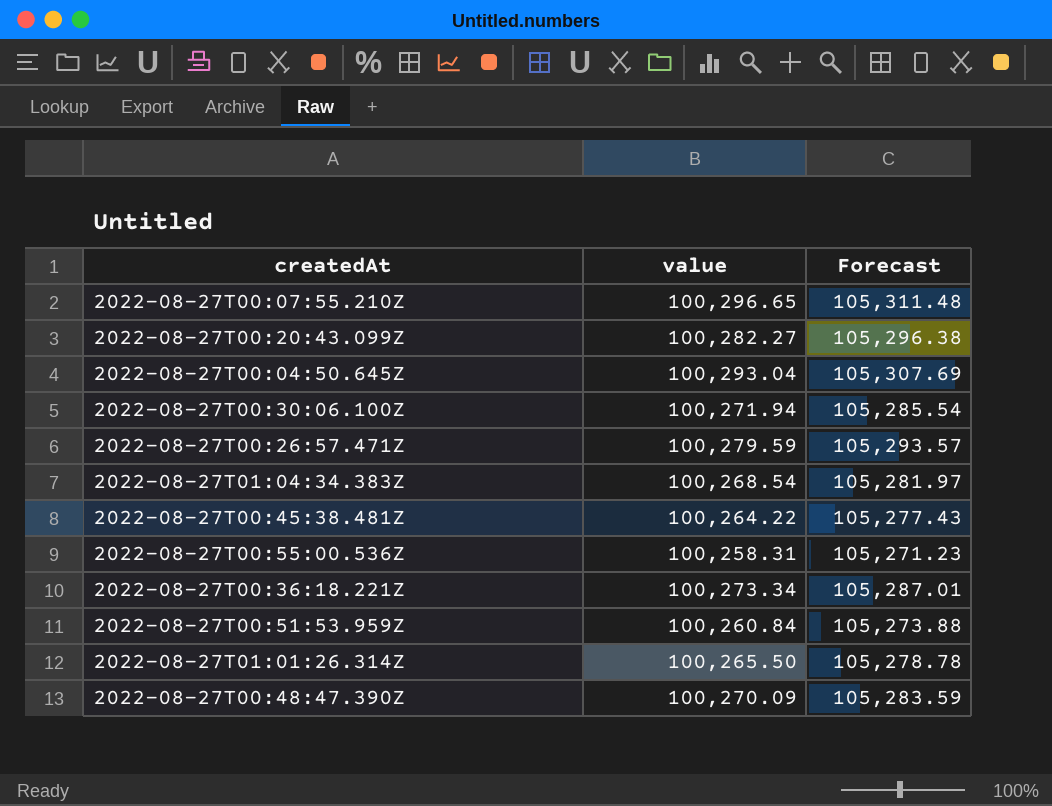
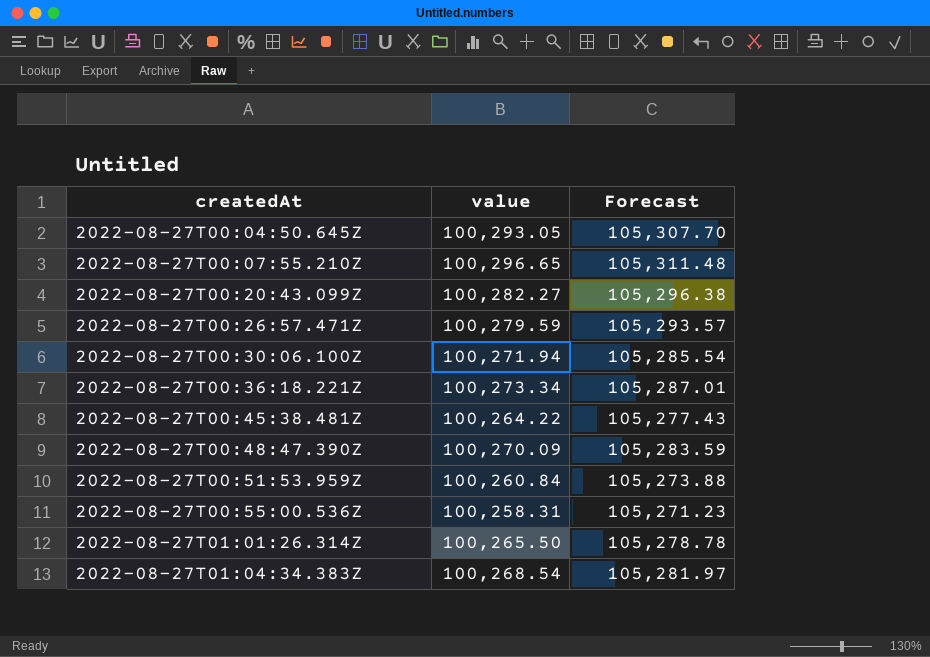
row order: none -> createdAt ascending
2022-08-27T00:04:50.645Z | value: 100,293.04 -> 100,293.05
2022-08-27T00:04:50.645Z | Forecast: 105,307.69 -> 105,307.70

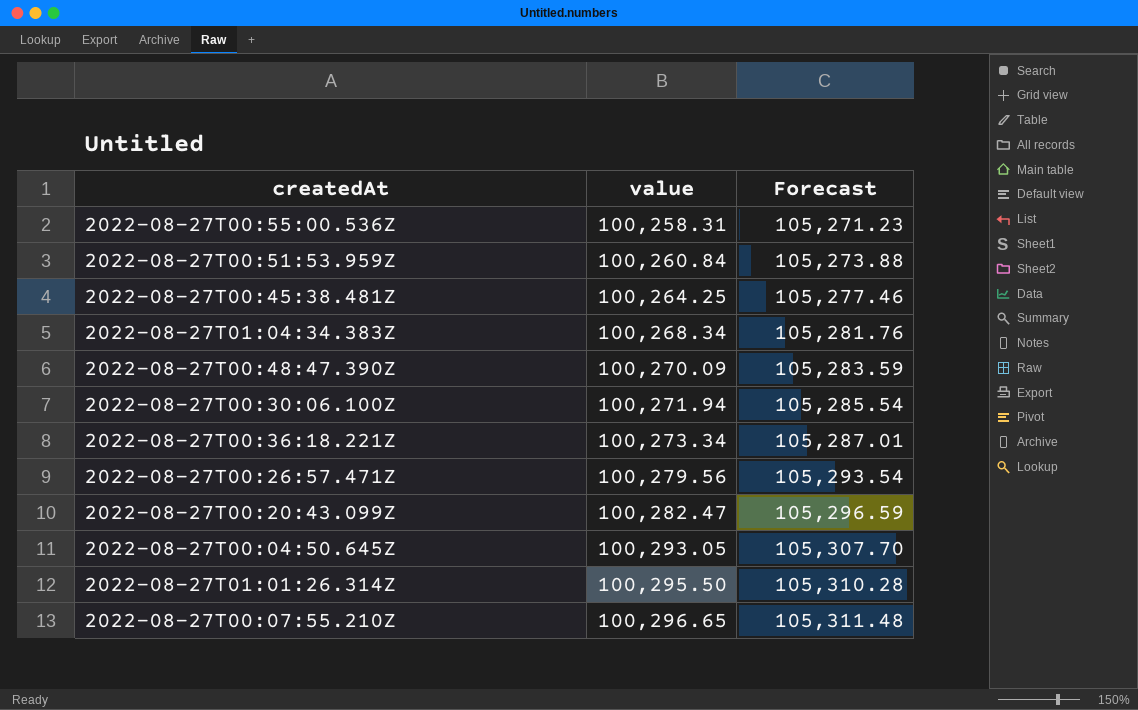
row order: createdAt ascending -> value ascending
2022-08-27T00:45:38.481Z | value: 100,264.22 -> 100,264.25
2022-08-27T00:45:38.481Z | Forecast: 105,277.43 -> 105,277.46
2022-08-27T01:04:34.383Z | value: 100,268.54 -> 100,268.34
2022-08-27T01:04:34.383Z | Forecast: 105,281.97 -> 105,281.76
2022-08-27T00:26:57.471Z | value: 100,279.59 -> 100,279.56
2022-08-27T00:26:57.471Z | Forecast: 105,293.57 -> 105,293.54
2022-08-27T00:20:43.099Z | value: 100,282.27 -> 100,282.47
2022-08-27T00:20:43.099Z | Forecast: 105,296.38 -> 105,296.59
2022-08-27T01:01:26.314Z | value: 100,265.50 -> 100,295.50
2022-08-27T01:01:26.314Z | Forecast: 105,278.78 -> 105,310.28

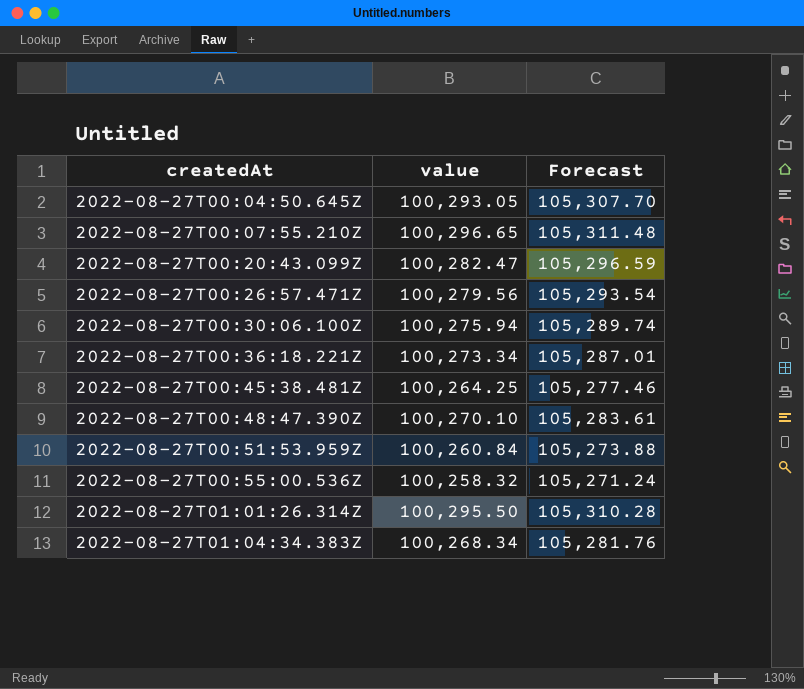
row order: value ascending -> createdAt ascending
2022-08-27T00:30:06.100Z | value: 100,271.94 -> 100,275.94
2022-08-27T00:30:06.100Z | Forecast: 105,285.54 -> 105,289.74
2022-08-27T00:48:47.390Z | value: 100,270.09 -> 100,270.10
2022-08-27T00:48:47.390Z | Forecast: 105,283.59 -> 105,283.61
2022-08-27T00:55:00.536Z | value: 100,258.31 -> 100,258.32
2022-08-27T00:55:00.536Z | Forecast: 105,271.23 -> 105,271.24

